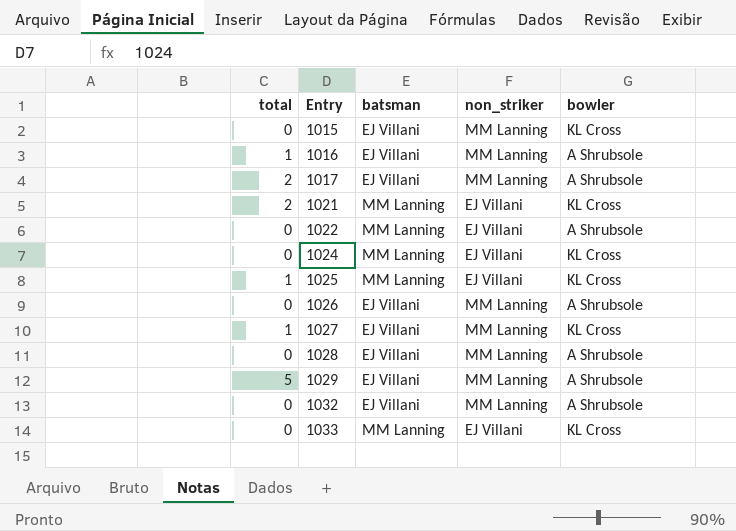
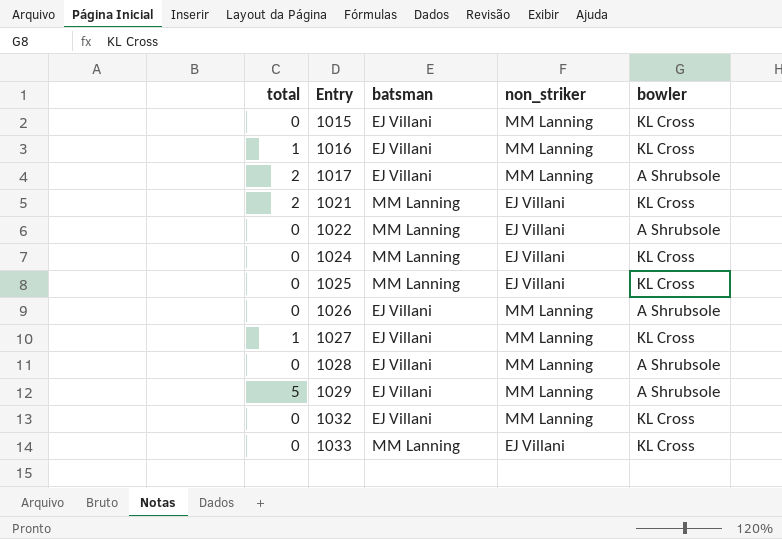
1016 | bowler: A Shrubsole -> KL Cross
1025 | total: 1 -> 0
1032 | bowler: A Shrubsole -> KL Cross

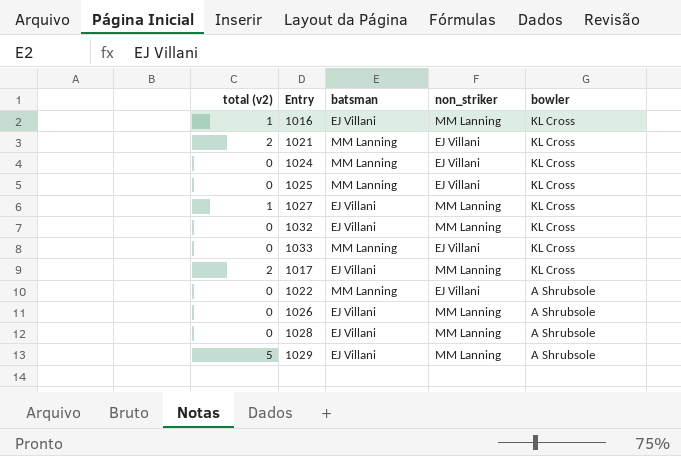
row order: Entry ascending -> bowler descending
column name: total -> total (v2)
row 1015: 0 | EJ Villani | MM Lanning | KL Cross -> none
1017 | bowler: A Shrubsole -> KL Cross

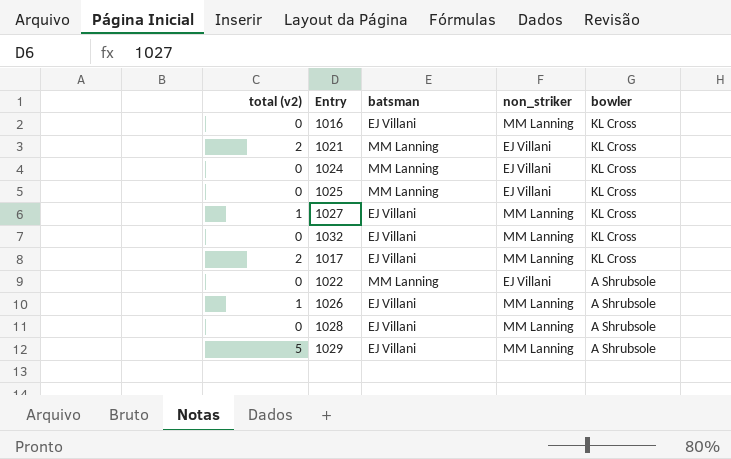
row 1033: 0 | MM Lanning | EJ Villani | KL Cross -> none
1016 | total (v2): 1 -> 0
1026 | total (v2): 0 -> 1

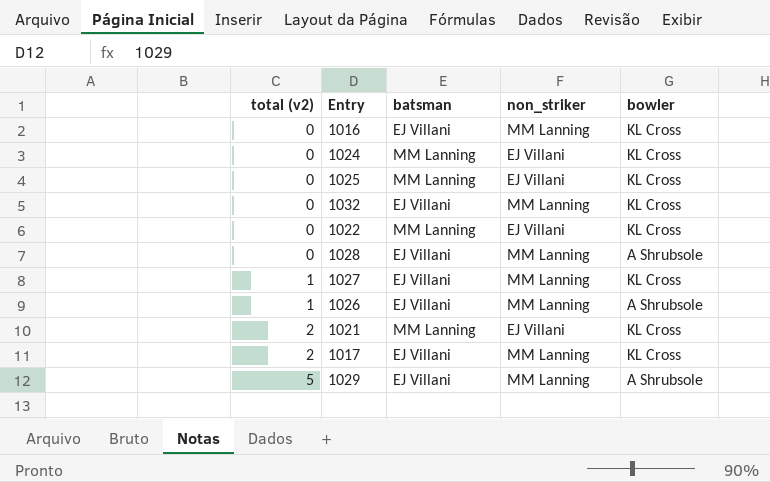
row order: bowler descending -> total (v2) ascending
1022 | bowler: A Shrubsole -> KL Cross

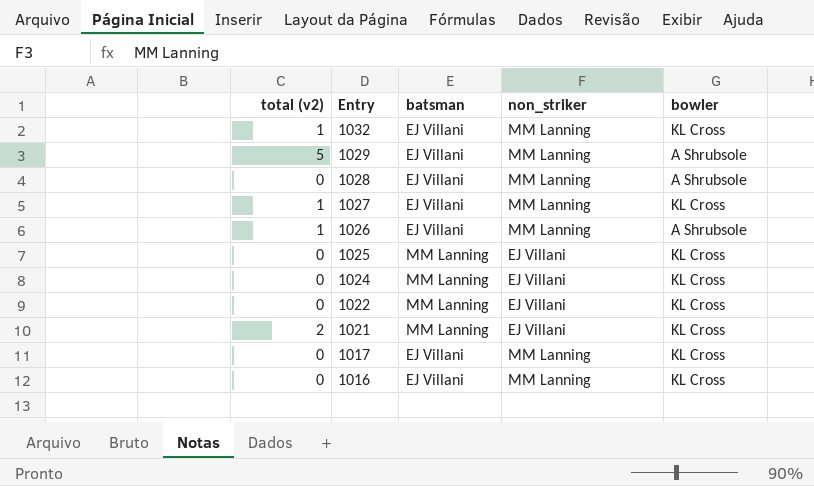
row order: total (v2) ascending -> Entry descending
1032 | total (v2): 0 -> 1
1017 | total (v2): 2 -> 0

